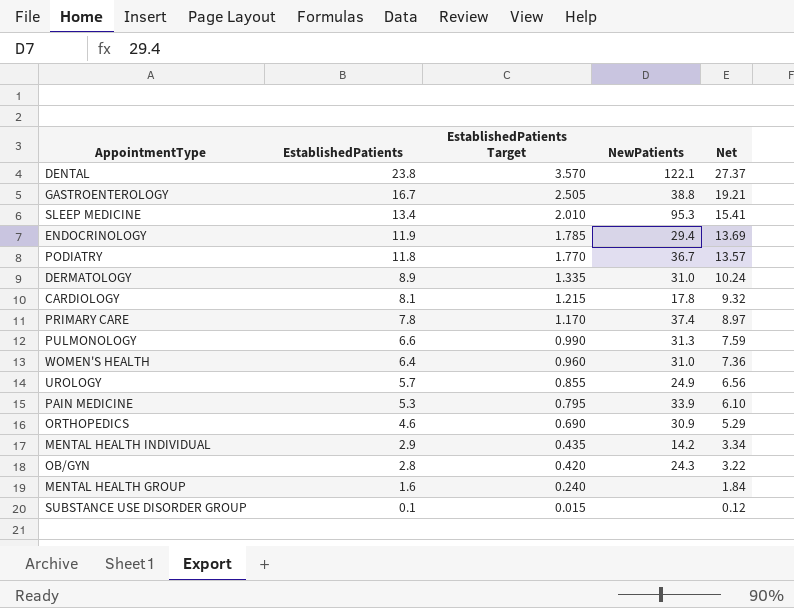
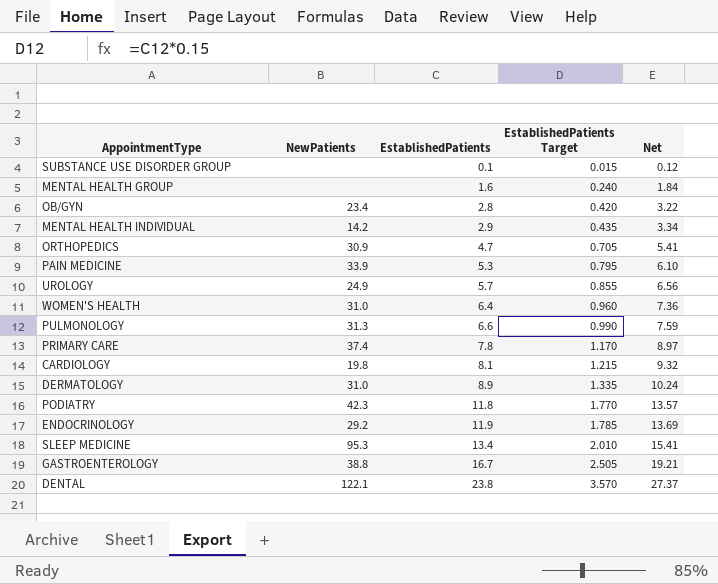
row order: EstablishedPatients descending -> EstablishedPatients ascending
column NewPatients | position: 4 -> 2
OB/GYN | NewPatients: 24.3 -> 23.4
ORTHOPEDICS | EstablishedPatients: 4.6 -> 4.7
ORTHOPEDICS | EstablishedPatients Target: 0.690 -> 0.705
ORTHOPEDICS | Net: 5.29 -> 5.41
CARDIOLOGY | NewPatients: 17.8 -> 19.8
PODIATRY | NewPatients: 36.7 -> 42.3
ENDOCRINOLOGY | NewPatients: 29.4 -> 29.2

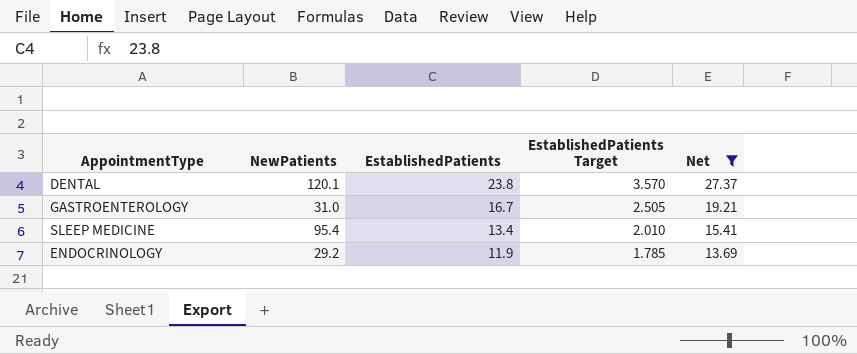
filter: none -> Net >= 13.69
row order: EstablishedPatients ascending -> EstablishedPatients descending
DENTAL | NewPatients: 122.1 -> 120.1
GASTROENTEROLOGY | NewPatients: 38.8 -> 31.0
SLEEP MEDICINE | NewPatients: 95.3 -> 95.4

